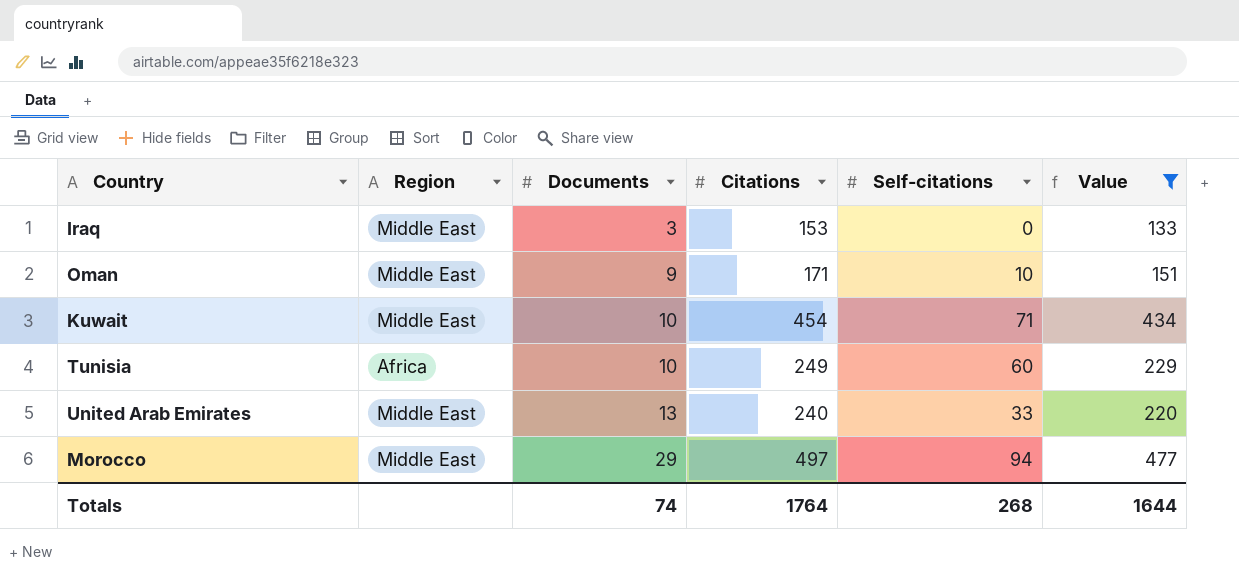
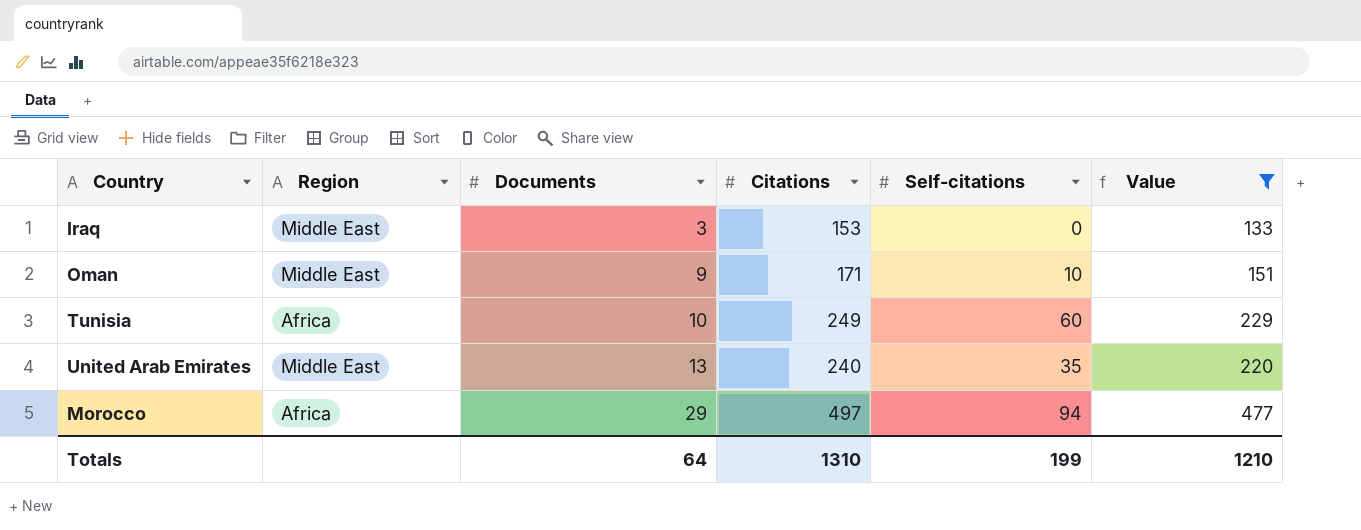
row Kuwait: Middle East | 10 | 454 | 71 | 434 -> none
United Arab Emirates | Self-citations: 33 -> 35
Morocco | Region: Middle East -> Africa
Totals | Documents: 74 -> 64
Totals | Citations: 1764 -> 1310
Totals | Self-citations: 268 -> 199
Totals | Value: 1644 -> 1210

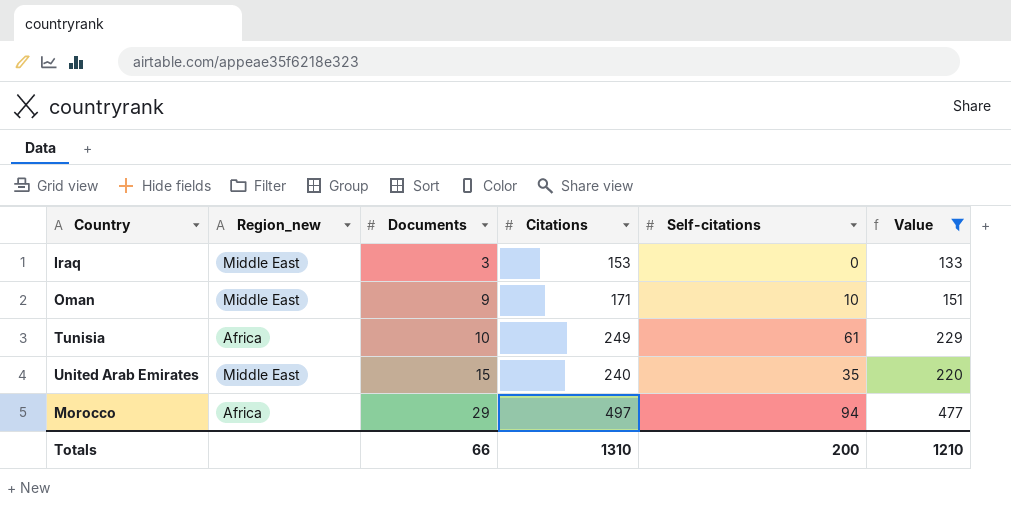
column name: Region -> Region_new
Tunisia | Self-citations: 60 -> 61
United Arab Emirates | Documents: 13 -> 15
Totals | Documents: 64 -> 66
Totals | Self-citations: 199 -> 200

